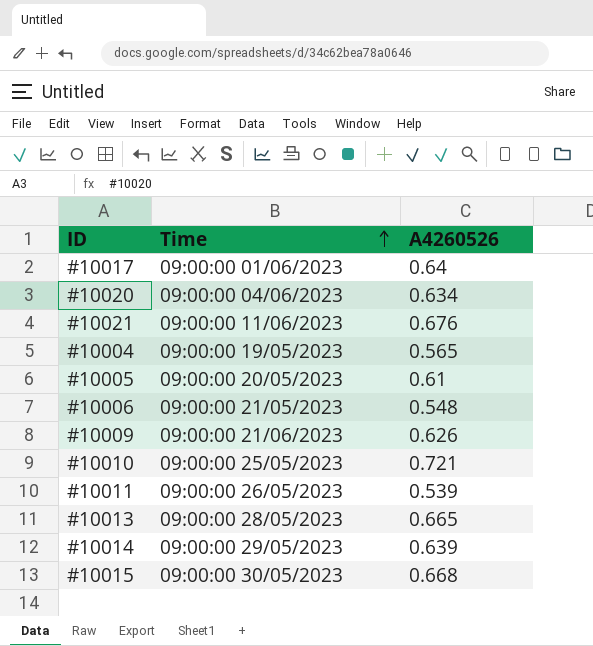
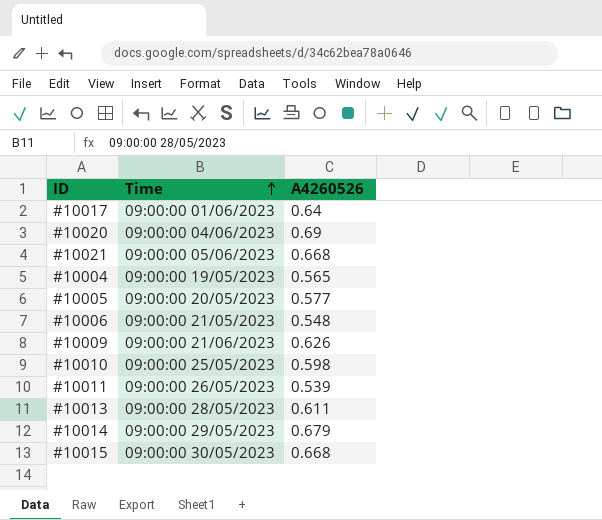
#10020 | A4260526: 0.634 -> 0.69
#10021 | Time: 09:00:00 11/06/2023 -> 09:00:00 05/06/2023
#10021 | A4260526: 0.676 -> 0.668
#10005 | A4260526: 0.61 -> 0.577
#10010 | A4260526: 0.721 -> 0.598
#10013 | A4260526: 0.665 -> 0.611
#10014 | A4260526: 0.639 -> 0.679

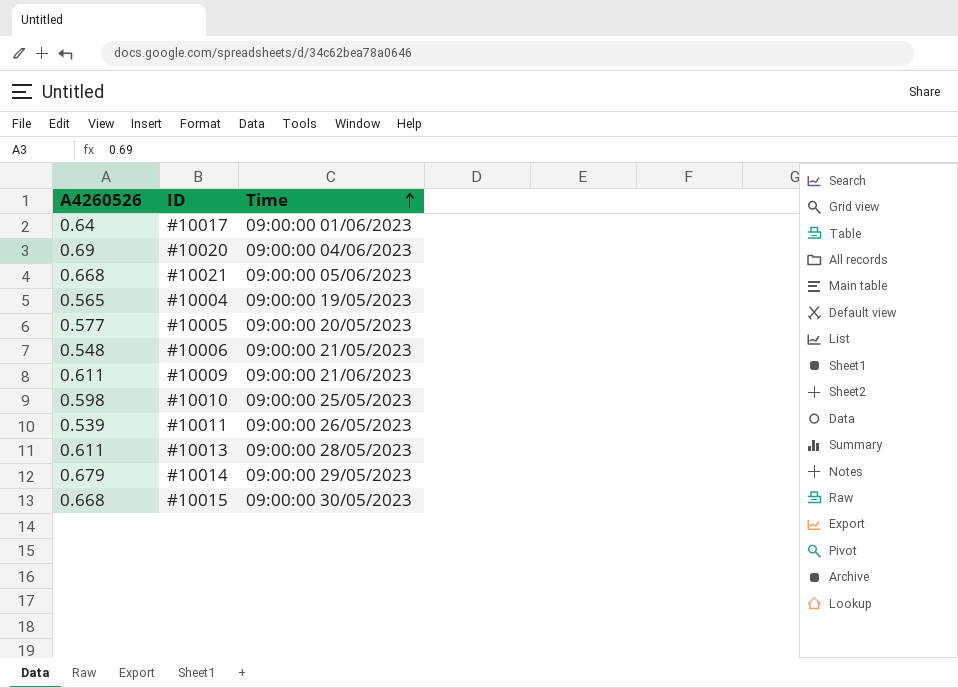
column A4260526 | position: 3 -> 1
#10009 | A4260526: 0.626 -> 0.611

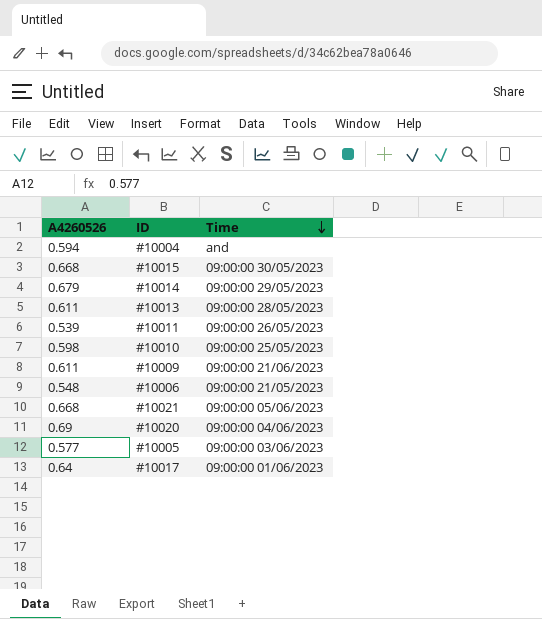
row order: Time ascending -> Time descending
#10004 | A4260526: 0.565 -> 0.594
#10004 | Time: 09:00:00 19/05/2023 -> and
#10005 | Time: 09:00:00 20/05/2023 -> 09:00:00 03/06/2023

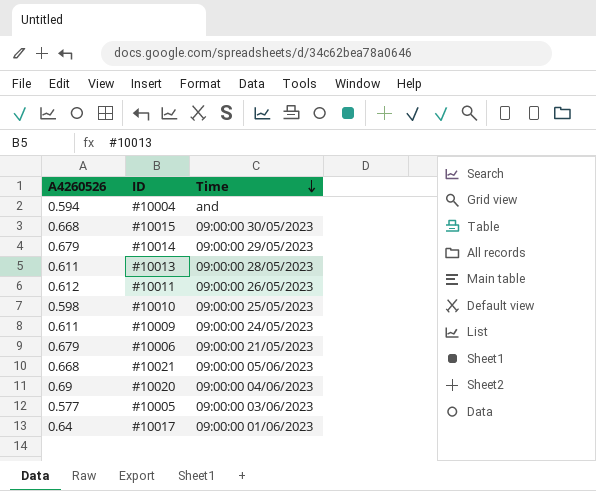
#10011 | A4260526: 0.539 -> 0.612
#10009 | Time: 09:00:00 21/06/2023 -> 09:00:00 24/05/2023
#10006 | A4260526: 0.548 -> 0.679

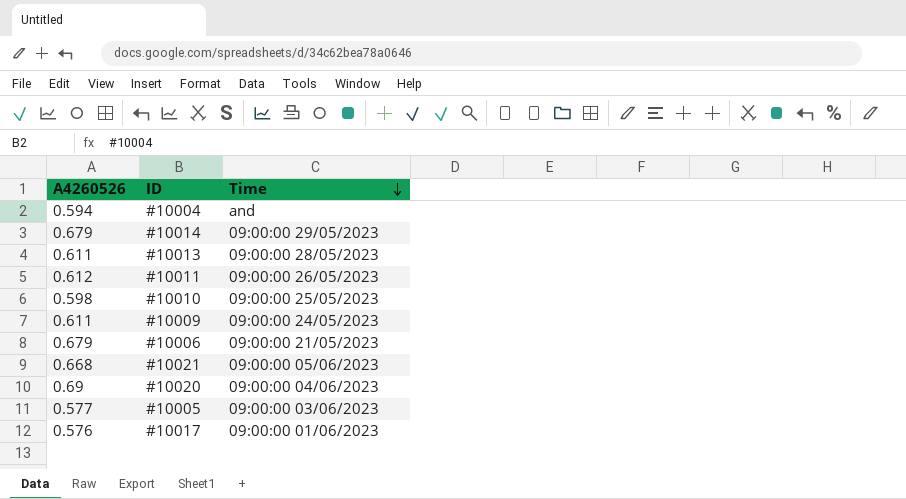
row #10015: 0.668 | 09:00:00 30/05/2023 -> none
#10017 | A4260526: 0.64 -> 0.576

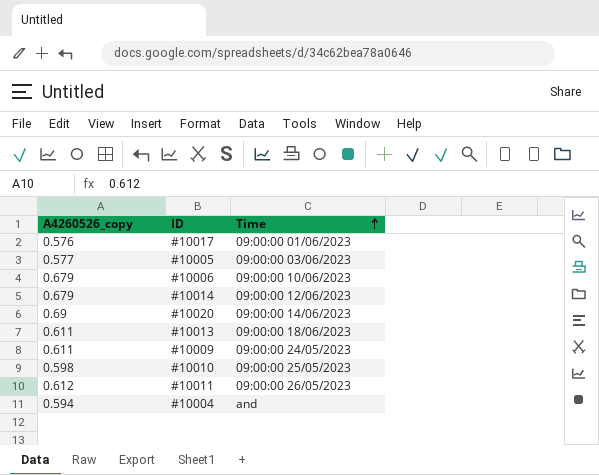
row order: Time descending -> Time ascending
column name: A4260526 -> A4260526_copy
row #10021: 0.668 | 09:00:00 05/06/2023 -> none
#10006 | Time: 09:00:00 21/05/2023 -> 09:00:00 10/06/2023
#10014 | Time: 09:00:00 29/05/2023 -> 09:00:00 12/06/2023
#10020 | Time: 09:00:00 04/06/2023 -> 09:00:00 14/06/2023
#10013 | Time: 09:00:00 28/05/2023 -> 09:00:00 18/06/2023

